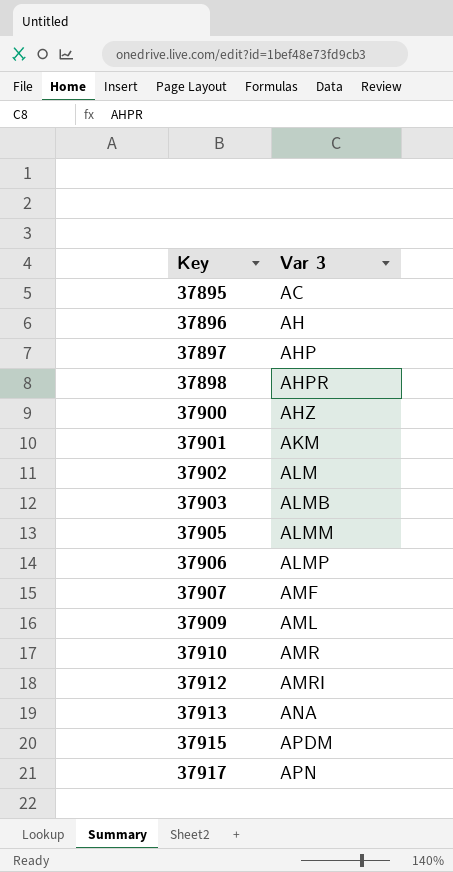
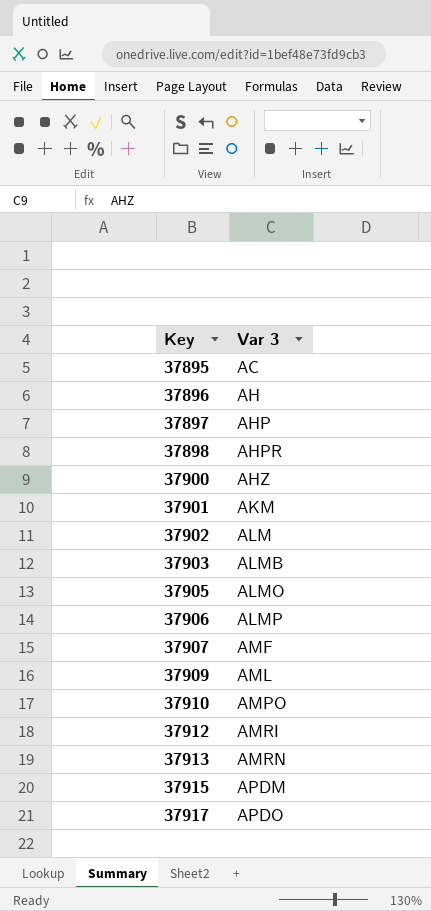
37905 | Var 3: ALMM -> ALMO
37910 | Var 3: AMR -> AMPO
37913 | Var 3: ANA -> AMRN
37917 | Var 3: APN -> APDO

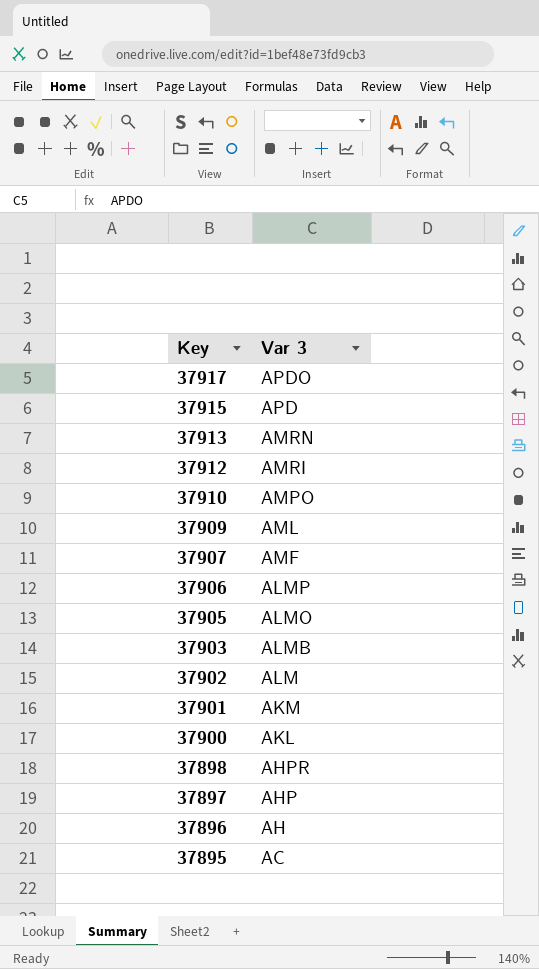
row order: Key ascending -> Key descending
37915 | Var 3: APDM -> APD
37900 | Var 3: AHZ -> AKL

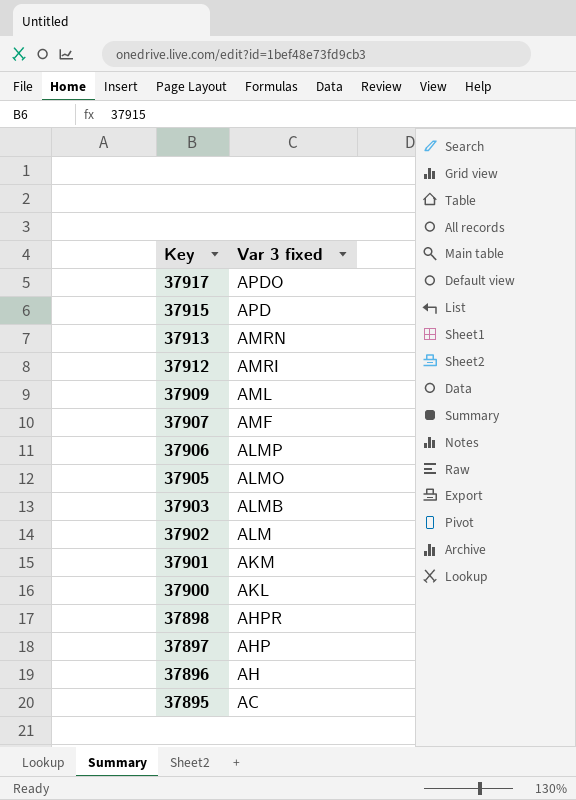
column name: Var 3 -> Var 3 fixed
row 37910: AMPO -> none

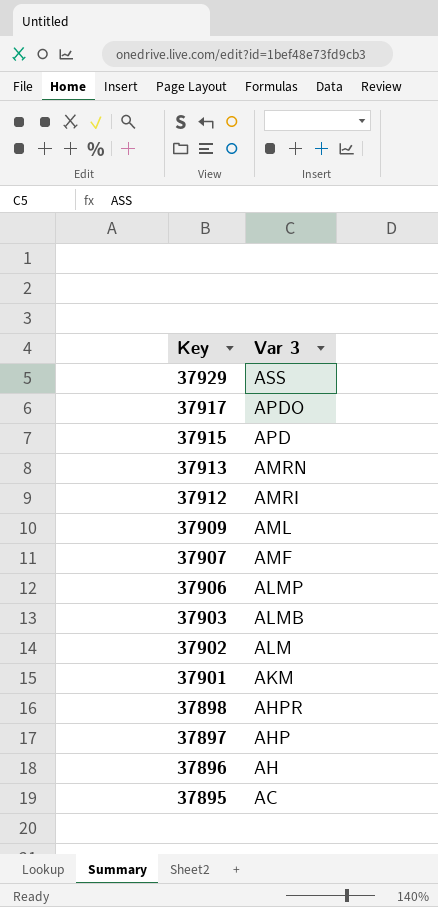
column name: Var 3 fixed -> Var 3
row 37905: ALMO -> none
row 37900: AKL -> none
row 37929: none -> ASS

